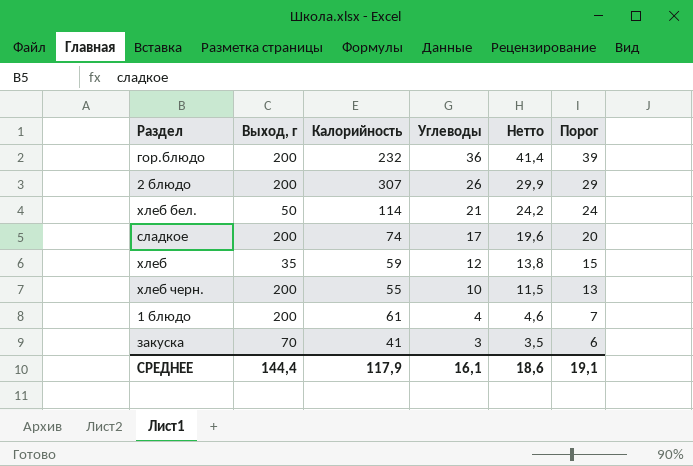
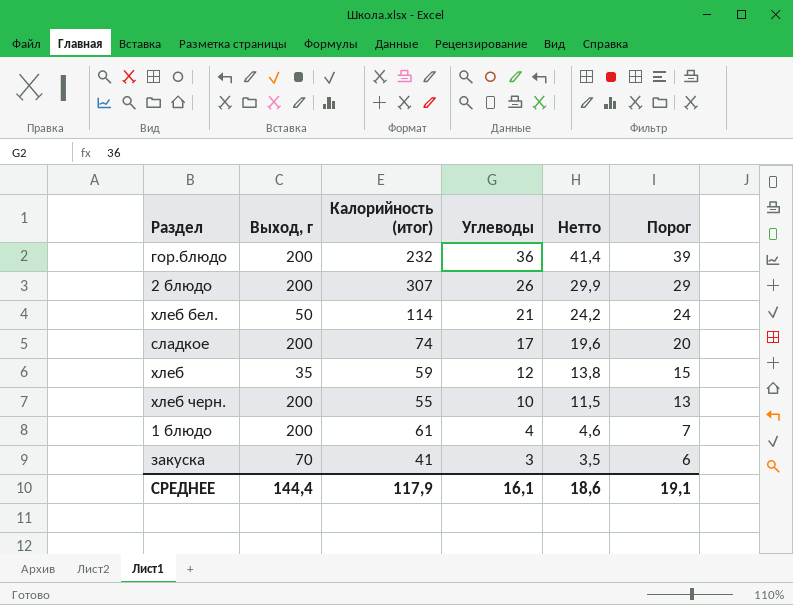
column name: Калорийность -> Калорийность (итог)

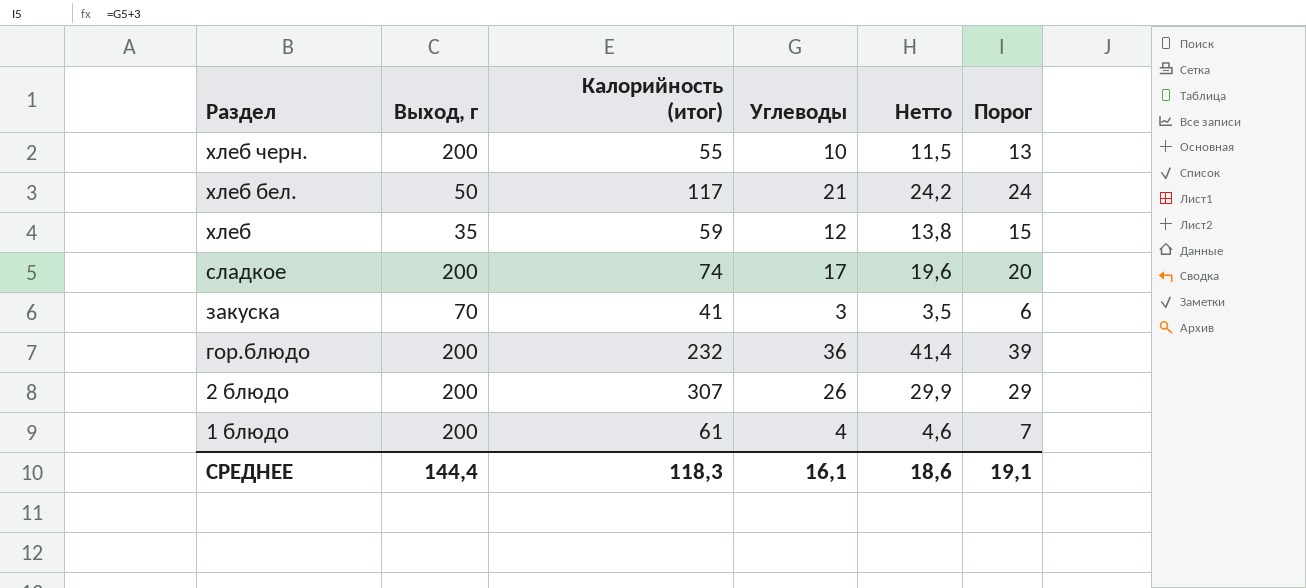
row order: Углеводы descending -> Раздел descending
хлеб бел. | Калорийность (итог): 114 -> 117
СРЕДНЕЕ | Калорийность (итог): 117,9 -> 118,3

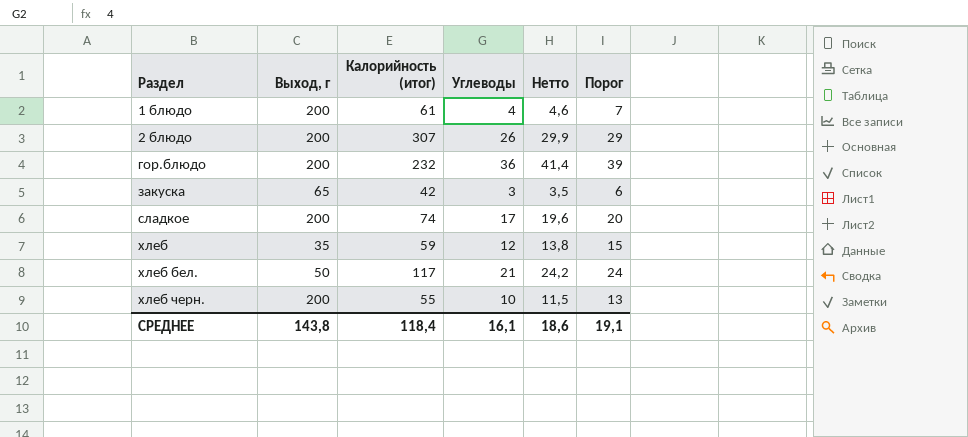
row order: Раздел descending -> Раздел ascending
закуска | Выход, г: 70 -> 65
закуска | Калорийность (итог): 41 -> 42
СРЕДНЕЕ | Выход, г: 144,4 -> 143,8
СРЕДНЕЕ | Калорийность (итог): 118,3 -> 118,4

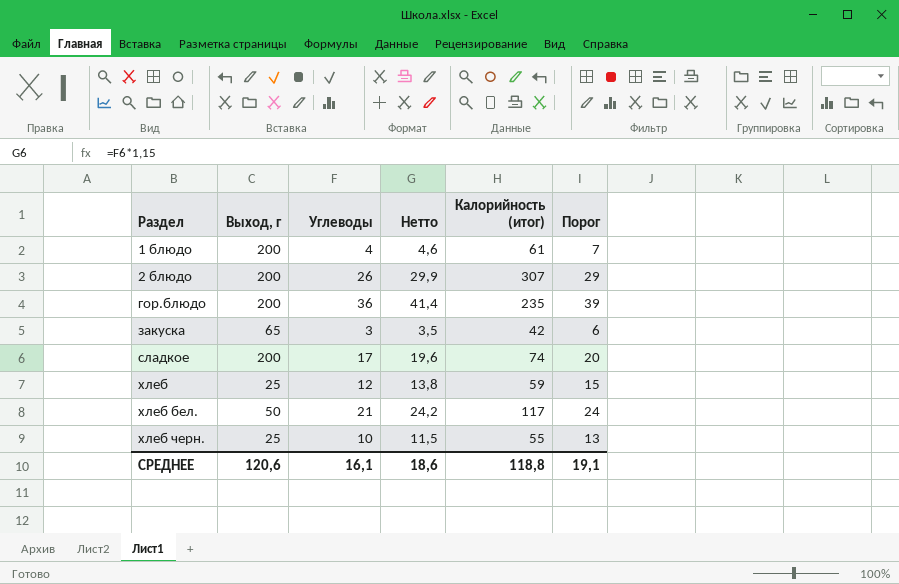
column Калорийность (итог) | position: 3 -> 5
гор.блюдо | Калорийность (итог): 232 -> 235
хлеб | Выход, г: 35 -> 25
хлеб черн. | Выход, г: 200 -> 25
СРЕДНЕЕ | Выход, г: 143,8 -> 120,6
СРЕДНЕЕ | Калорийность (итог): 118,4 -> 118,8

